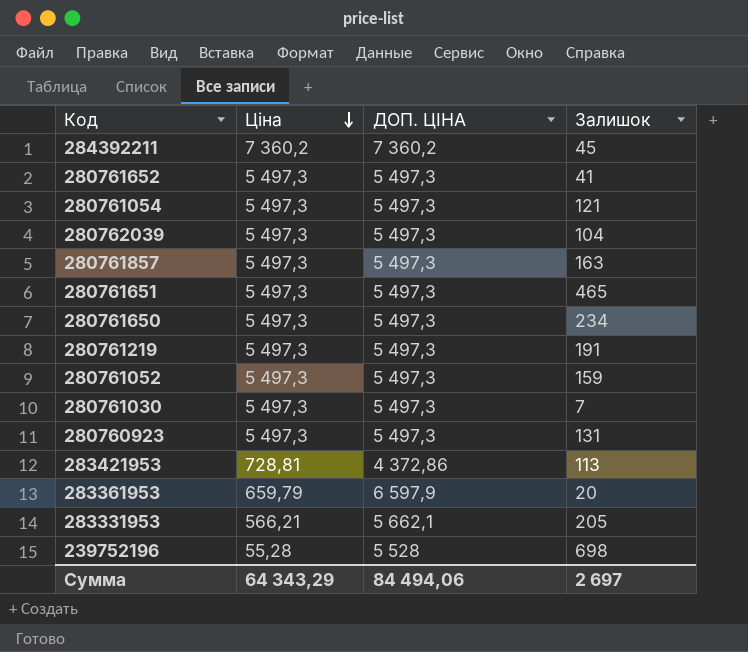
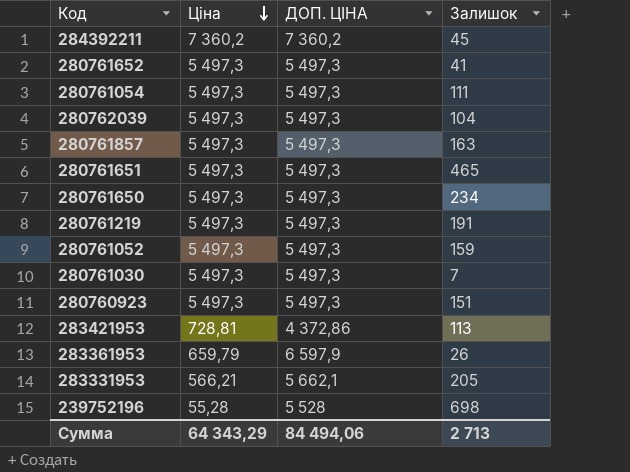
280761054 | Залишок: 121 -> 111
280760923 | Залишок: 131 -> 151
283361953 | Залишок: 20 -> 26
Сумма | Залишок: 2 697 -> 2 713

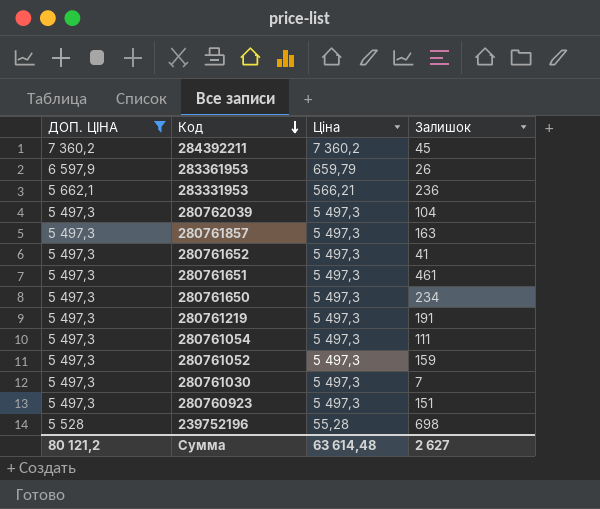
filter: none -> ДОП. ЦІНА != 4 372,86
row order: Ціна descending -> Код descending
column ДОП. ЦІНА | position: 3 -> 1
283331953 | Залишок: 205 -> 236
280761651 | Залишок: 465 -> 461
Сумма | ДОП. ЦІНА: 84 494,06 -> 80 121,2
Сумма | Ціна: 64 343,29 -> 63 614,48
Сумма | Залишок: 2 713 -> 2 627

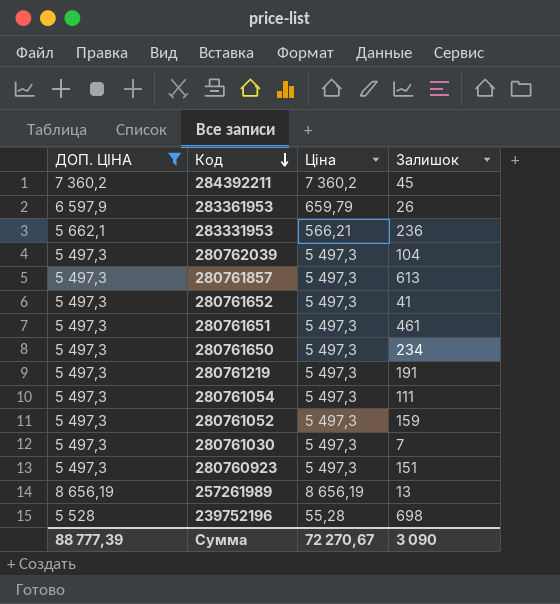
280761857 | Залишок: 163 -> 613
row 257261989: none -> 8 656,19 | 8 656,19 | 13
Сумма | ДОП. ЦІНА: 80 121,2 -> 88 777,39
Сумма | Ціна: 63 614,48 -> 72 270,67
Сумма | Залишок: 2 627 -> 3 090

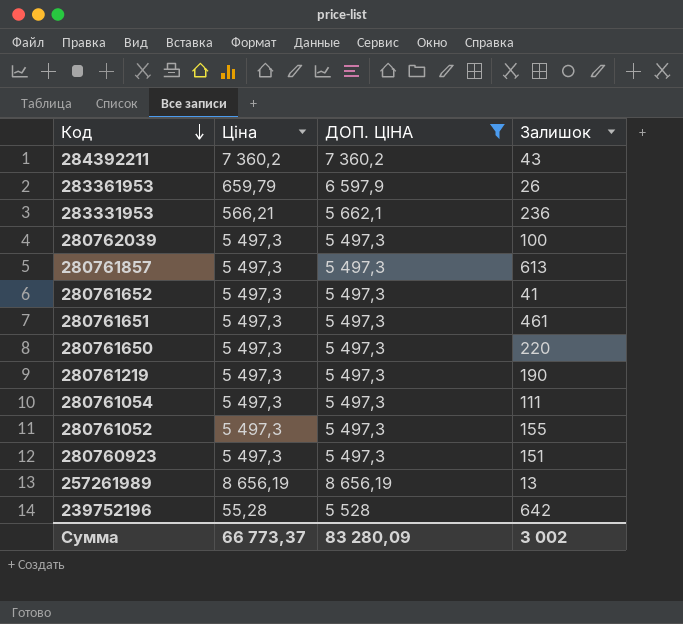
column ДОП. ЦІНА | position: 1 -> 3
row 280761030: 5 497,3 | 5 497,3 | 7 -> none
284392211 | Залишок: 45 -> 43
280762039 | Залишок: 104 -> 100
280761650 | Залишок: 234 -> 220
280761219 | Залишок: 191 -> 190
280761052 | Залишок: 159 -> 155
239752196 | Залишок: 698 -> 642
Сумма | Ціна: 72 270,67 -> 66 773,37
Сумма | ДОП. ЦІНА: 88 777,39 -> 83 280,09
Сумма | Залишок: 3 090 -> 3 002

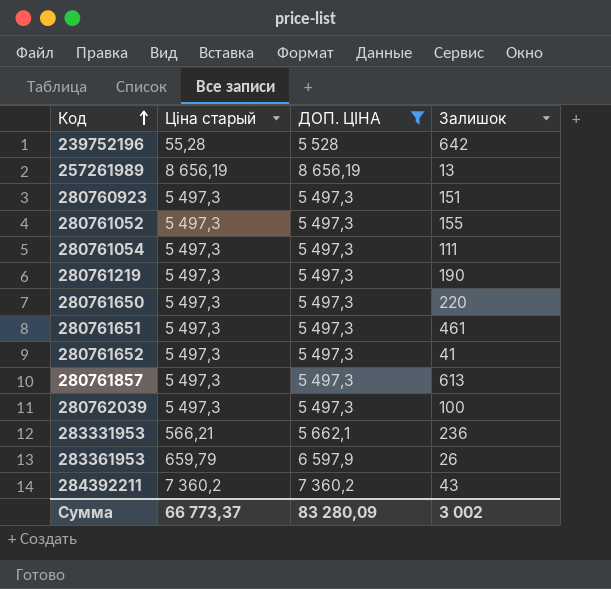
row order: Код descending -> Код ascending
column name: Ціна -> Ціна старый

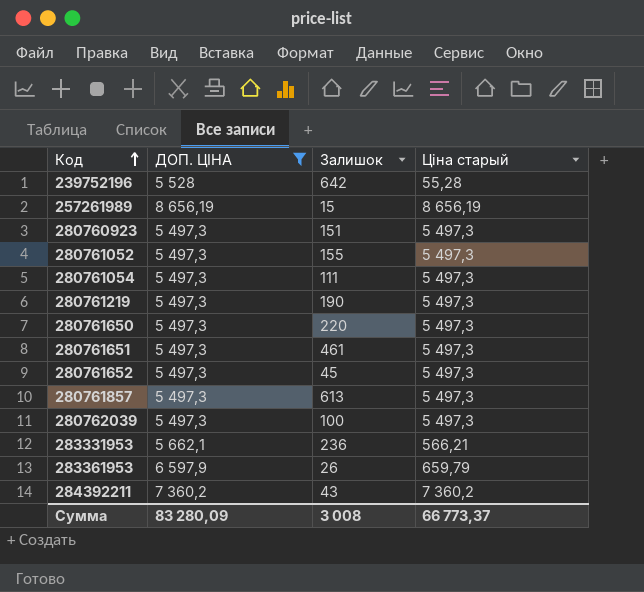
column Ціна старый | position: 2 -> 4
257261989 | Залишок: 13 -> 15
280761652 | Залишок: 41 -> 45
Сумма | Залишок: 3 002 -> 3 008

